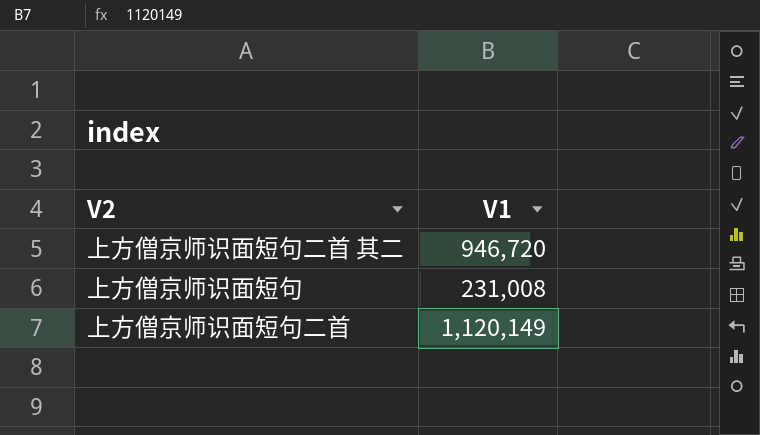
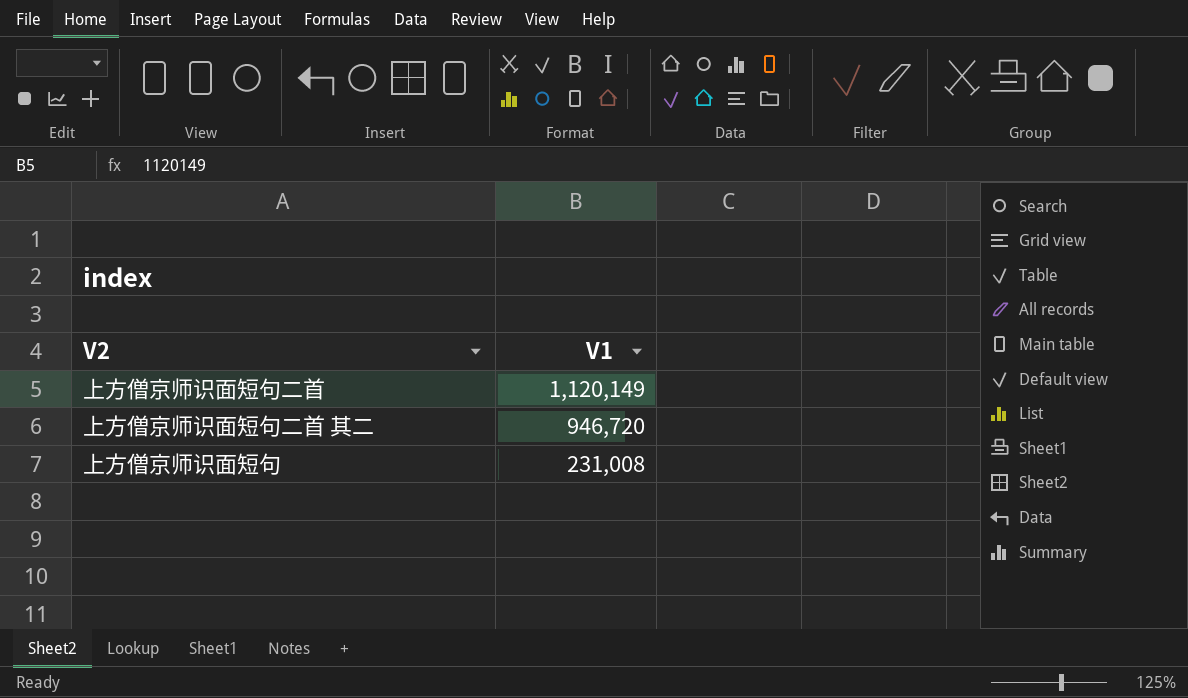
row order: none -> V1 descending

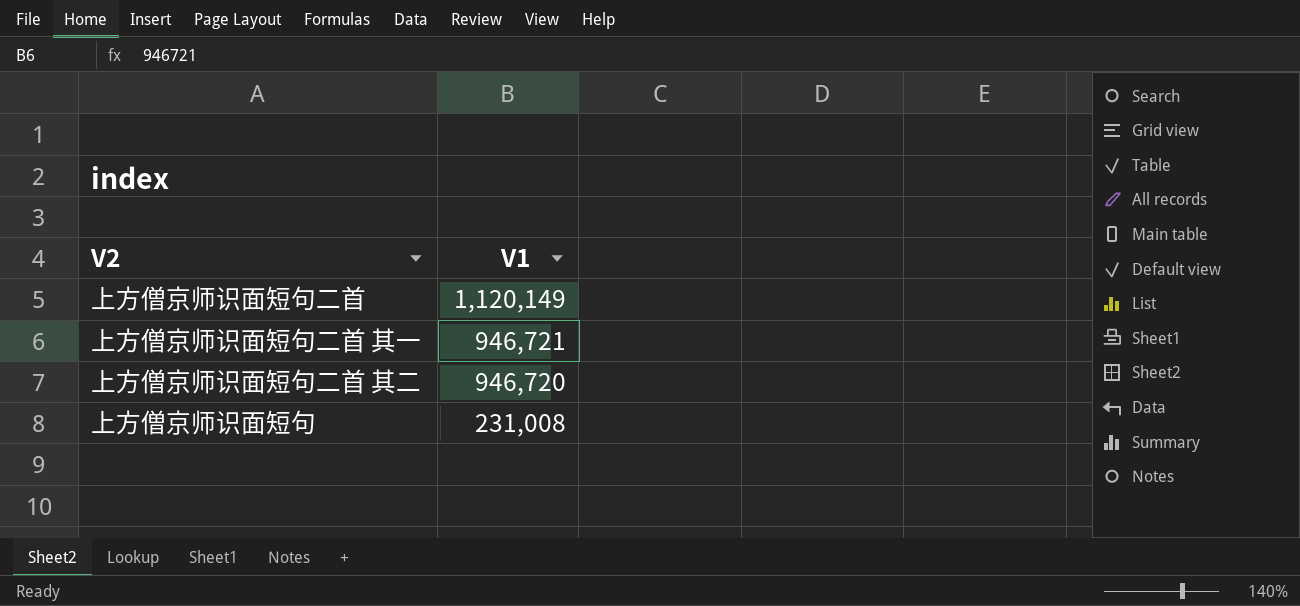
row 上方僧京师识面短句二首 其一: none -> 946,721

